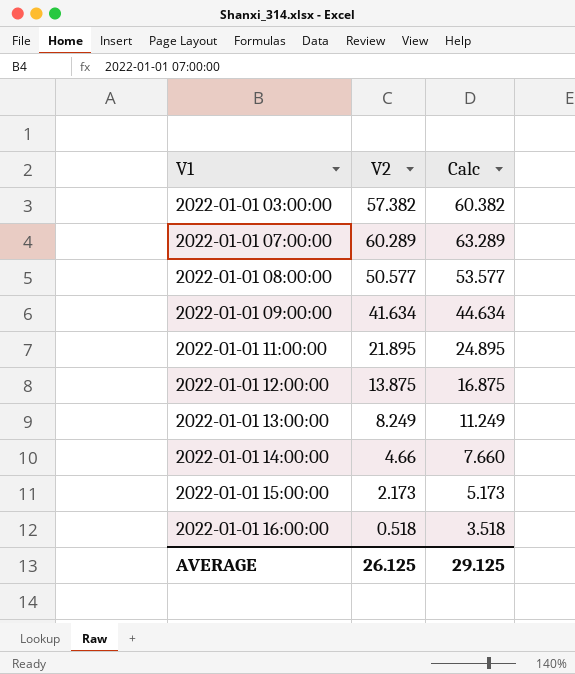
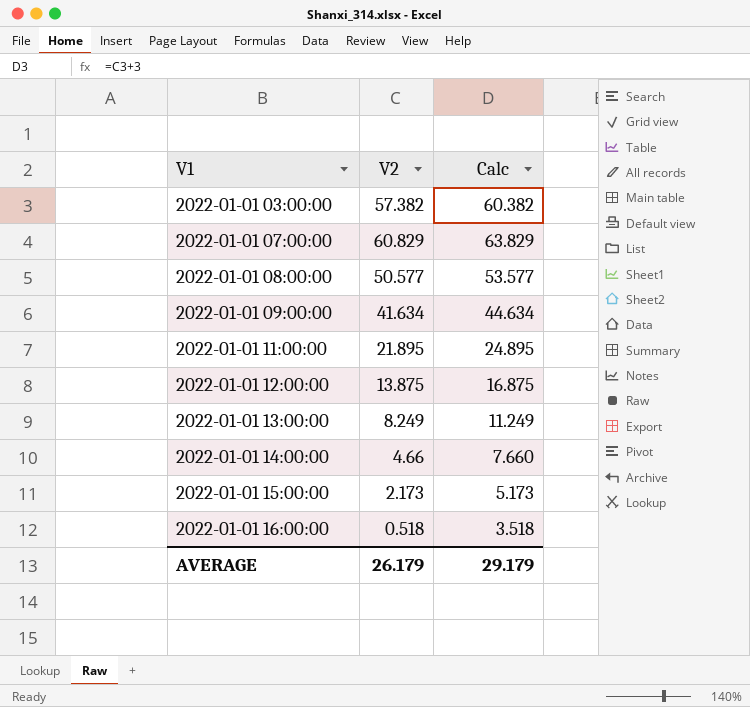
2022-01-01 07:00:00 | V2: 60.289 -> 60.829
2022-01-01 07:00:00 | Calc: 63.289 -> 63.829
AVERAGE | V2: 26.125 -> 26.179
AVERAGE | Calc: 29.125 -> 29.179

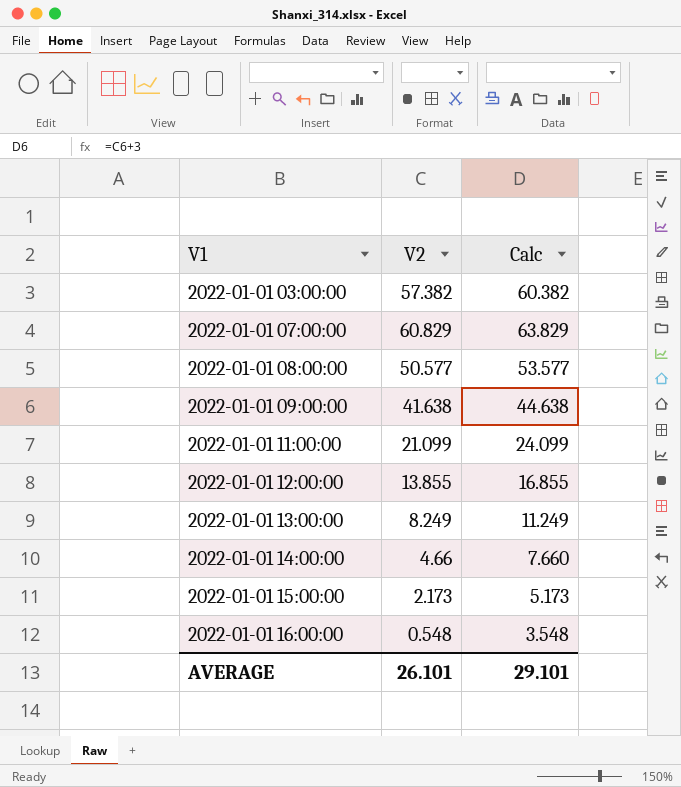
2022-01-01 09:00:00 | V2: 41.634 -> 41.638
2022-01-01 09:00:00 | Calc: 44.634 -> 44.638
2022-01-01 11:00:00 | V2: 21.895 -> 21.099
2022-01-01 11:00:00 | Calc: 24.895 -> 24.099
2022-01-01 12:00:00 | V2: 13.875 -> 13.855
2022-01-01 12:00:00 | Calc: 16.875 -> 16.855
2022-01-01 16:00:00 | V2: 0.518 -> 0.548
2022-01-01 16:00:00 | Calc: 3.518 -> 3.548
AVERAGE | V2: 26.179 -> 26.101
AVERAGE | Calc: 29.179 -> 29.101

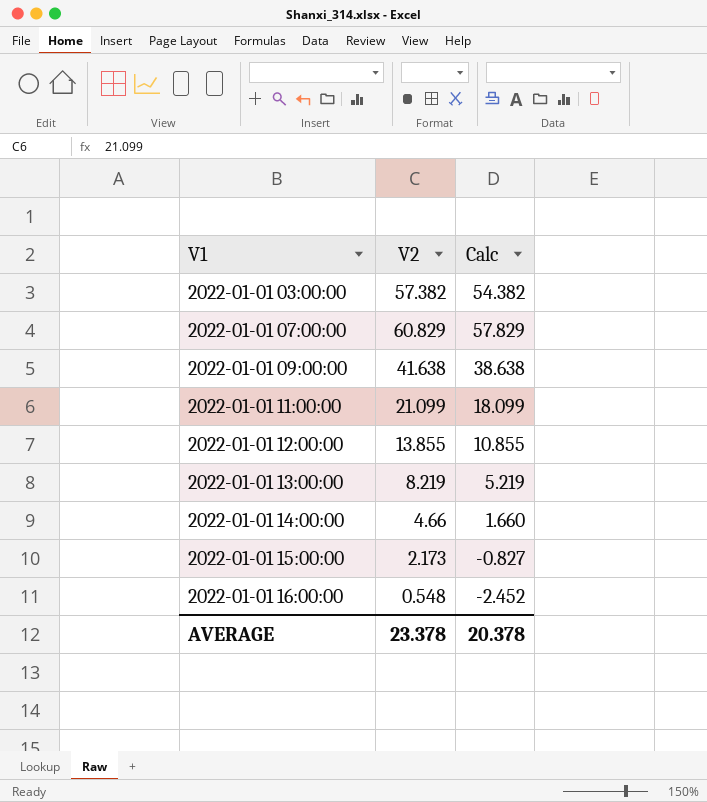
column Calc | formula: [V2] + 3 -> [V2] - 3
row 2022-01-01 08:00:00: 50.577 | 53.577 -> none
2022-01-01 13:00:00 | V2: 8.249 -> 8.219
AVERAGE | V2: 26.101 -> 23.378
AVERAGE | Calc: 29.101 -> 20.378

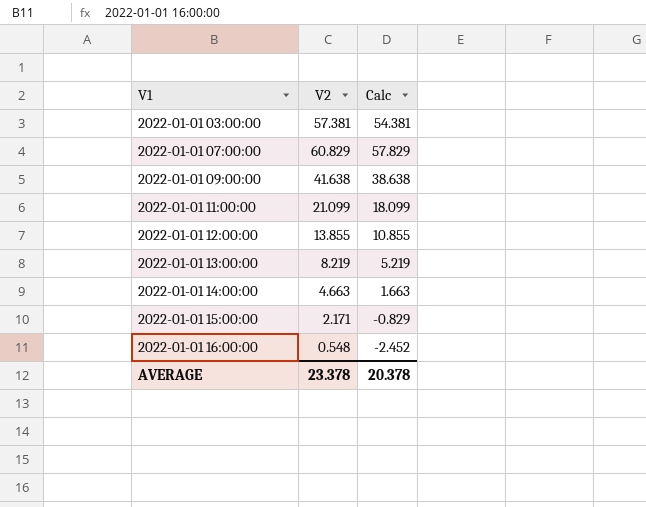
2022-01-01 03:00:00 | V2: 57.382 -> 57.381
2022-01-01 03:00:00 | Calc: 54.382 -> 54.381
2022-01-01 14:00:00 | V2: 4.66 -> 4.663
2022-01-01 14:00:00 | Calc: 1.660 -> 1.663
2022-01-01 15:00:00 | V2: 2.173 -> 2.171
2022-01-01 15:00:00 | Calc: -0.827 -> -0.829

